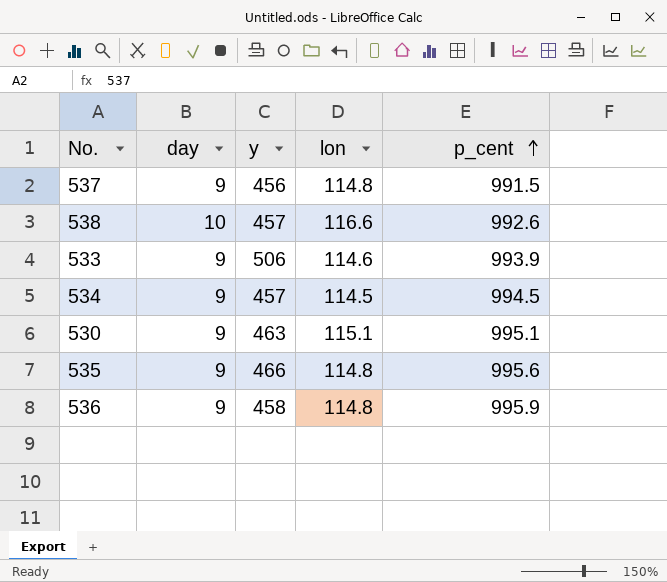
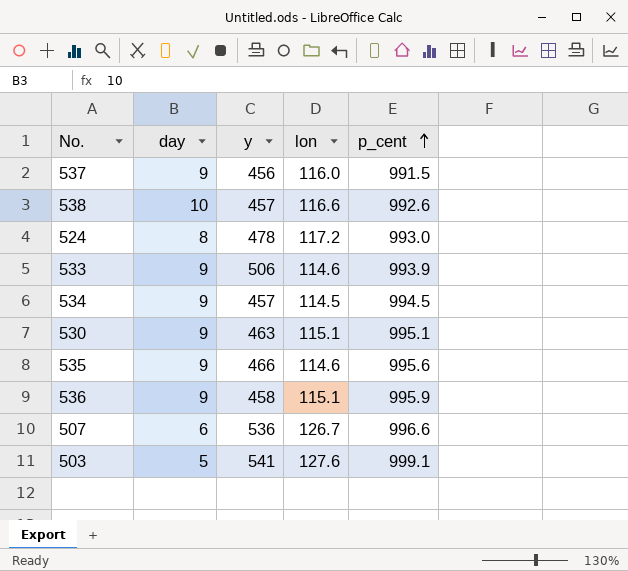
537 | lon: 114.8 -> 116.0
row 524: none -> 8 | 478 | 117.2 | 993.0
535 | lon: 114.8 -> 114.6
536 | lon: 114.8 -> 115.1
row 507: none -> 6 | 536 | 126.7 | 996.6
row 503: none -> 5 | 541 | 127.6 | 999.1

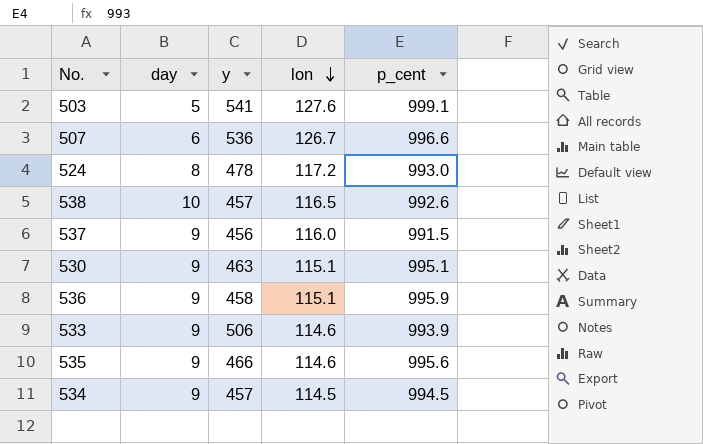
row order: p_cent ascending -> lon descending
538 | lon: 116.6 -> 116.5

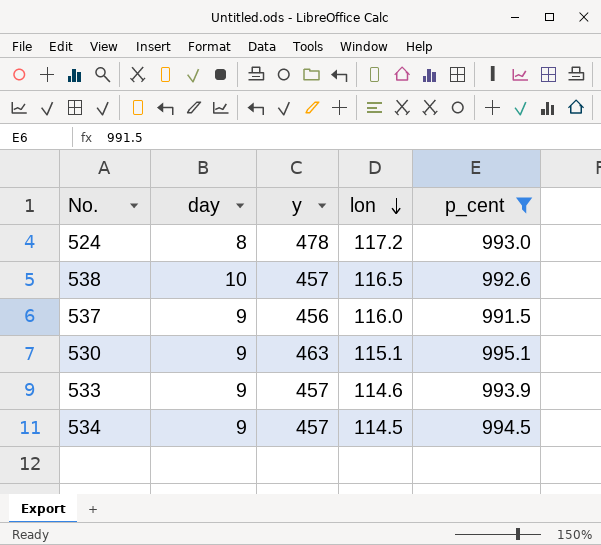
filter: none -> p_cent <= 995.1
533 | y: 506 -> 457

